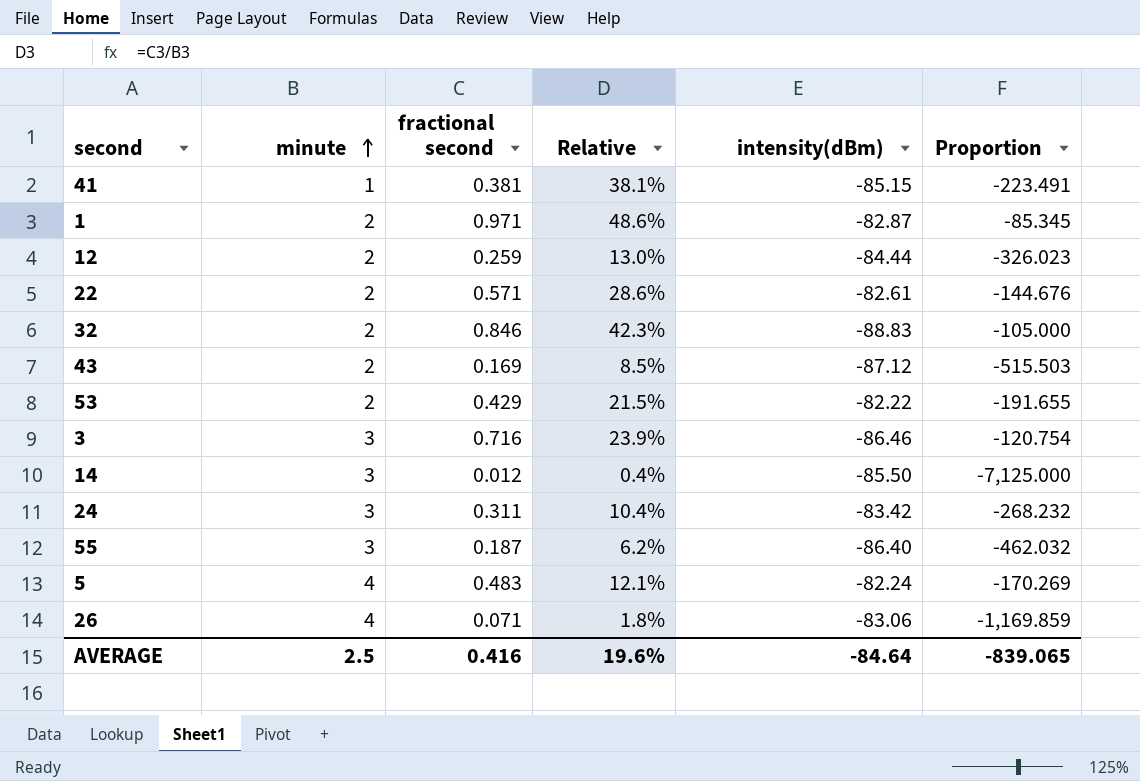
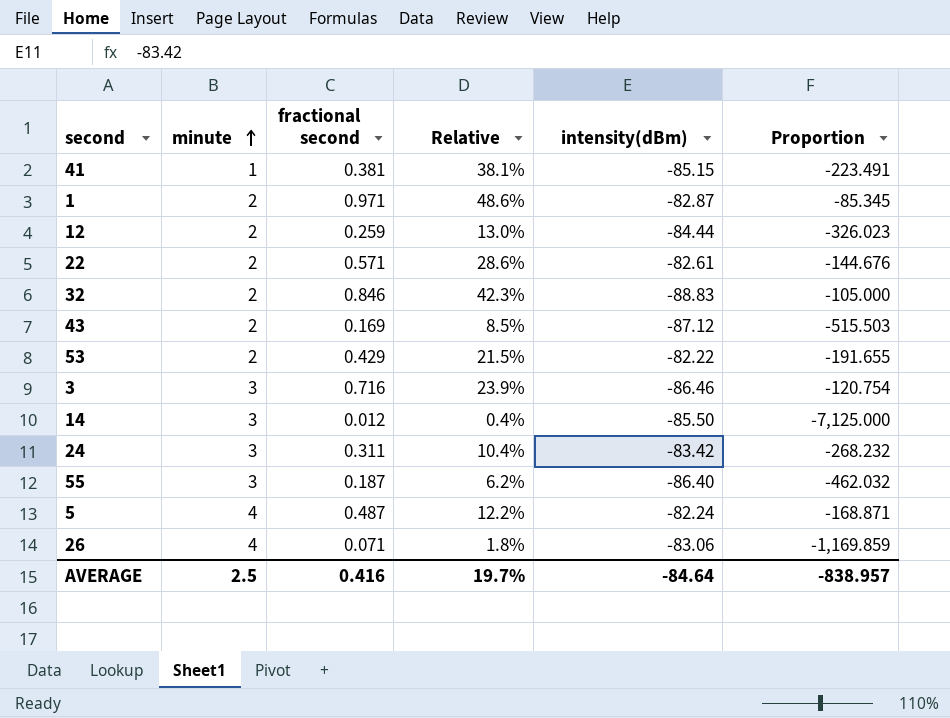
5 | fractional second: 0.483 -> 0.487
5 | Relative: 12.1% -> 12.2%
5 | Proportion: -170.269 -> -168.871
AVERAGE | Relative: 19.6% -> 19.7%
AVERAGE | Proportion: -839.065 -> -838.957

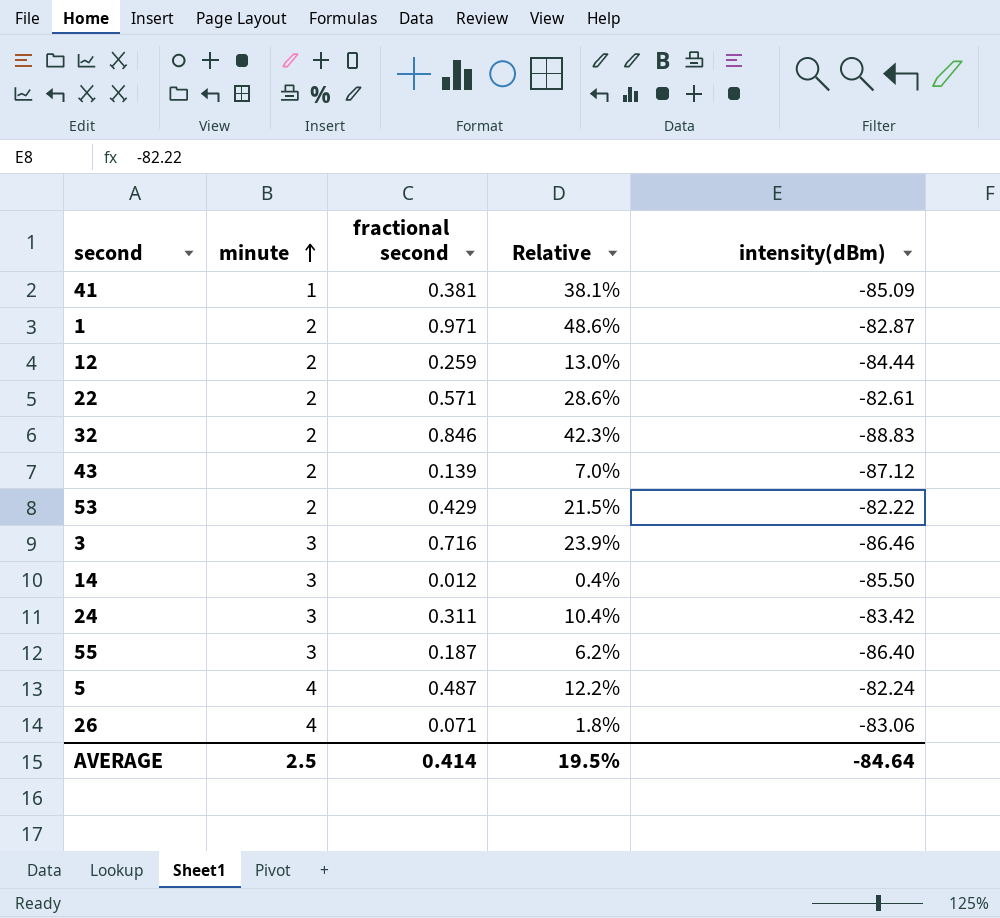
column Proportion | formula: [intensity(dBm)] / [fractional second] -> none
41 | intensity(dBm): -85.15 -> -85.09
43 | fractional second: 0.169 -> 0.139
43 | Relative: 8.5% -> 7.0%
AVERAGE | fractional second: 0.416 -> 0.414
AVERAGE | Relative: 19.7% -> 19.5%

